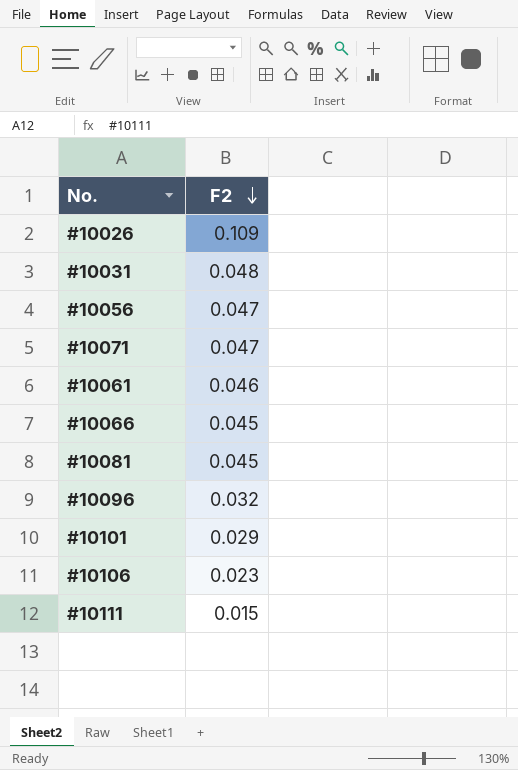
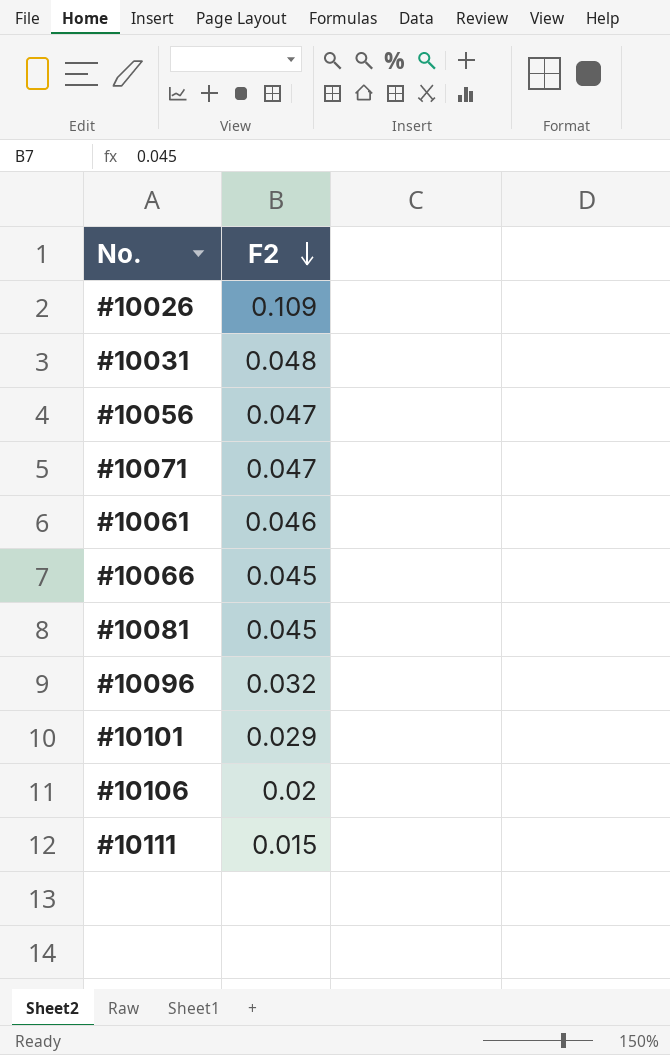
#10106 | F2: 0.023 -> 0.02

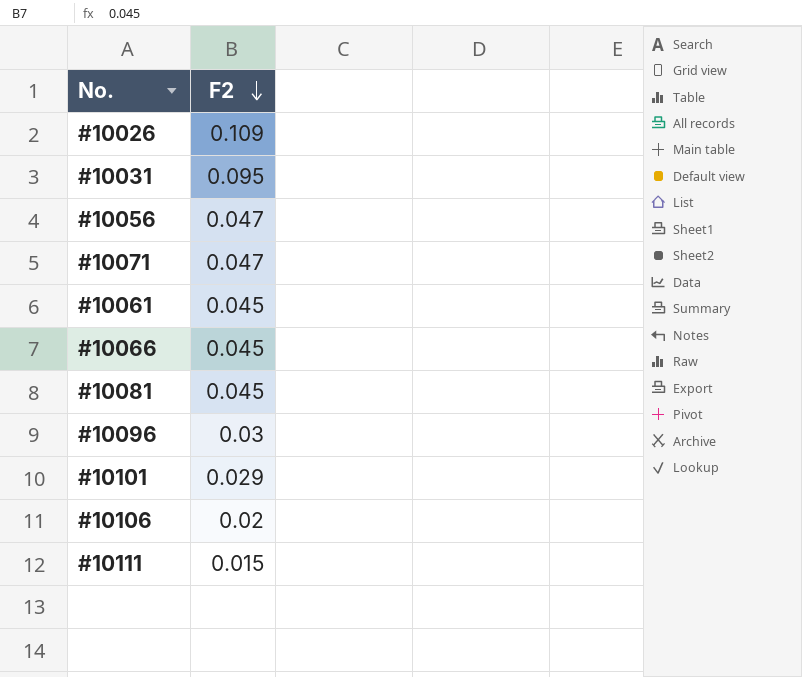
#10031 | F2: 0.048 -> 0.095
#10061 | F2: 0.046 -> 0.045
#10096 | F2: 0.032 -> 0.03

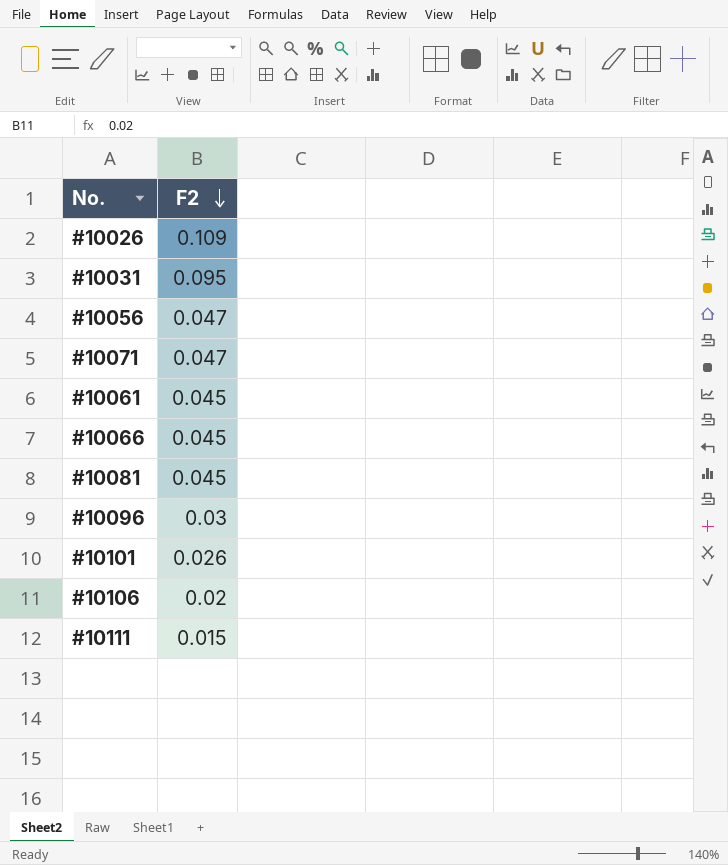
#10101 | F2: 0.029 -> 0.026

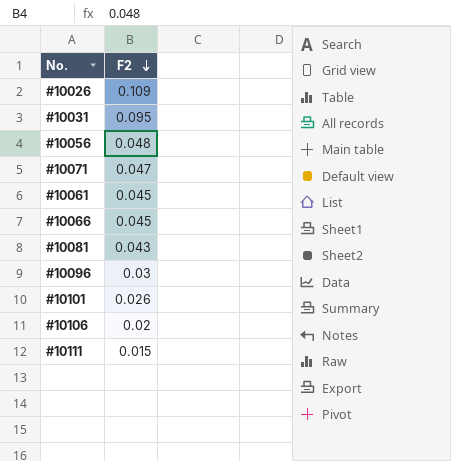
#10056 | F2: 0.047 -> 0.048
#10081 | F2: 0.045 -> 0.043

